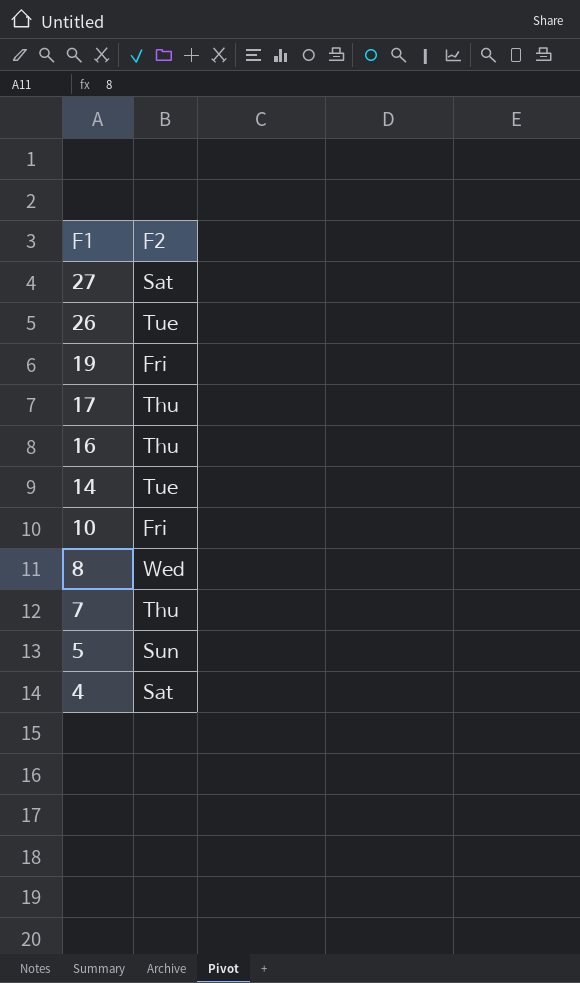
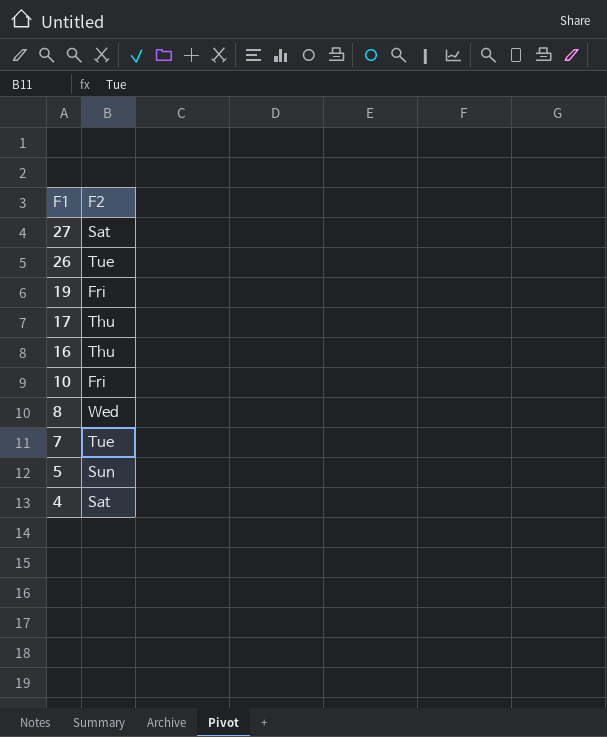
row 14: Tue -> none
7 | F2: Thu -> Tue

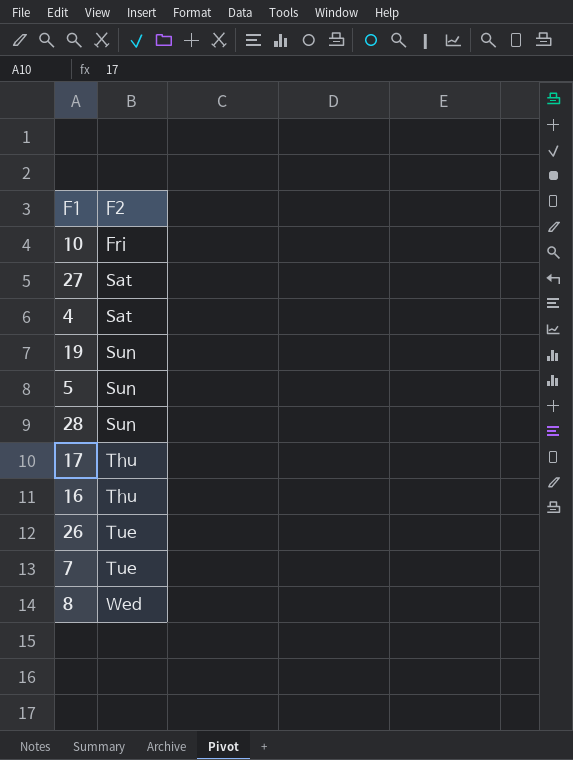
row order: F1 descending -> F2 ascending
19 | F2: Fri -> Sun
row 28: none -> Sun

